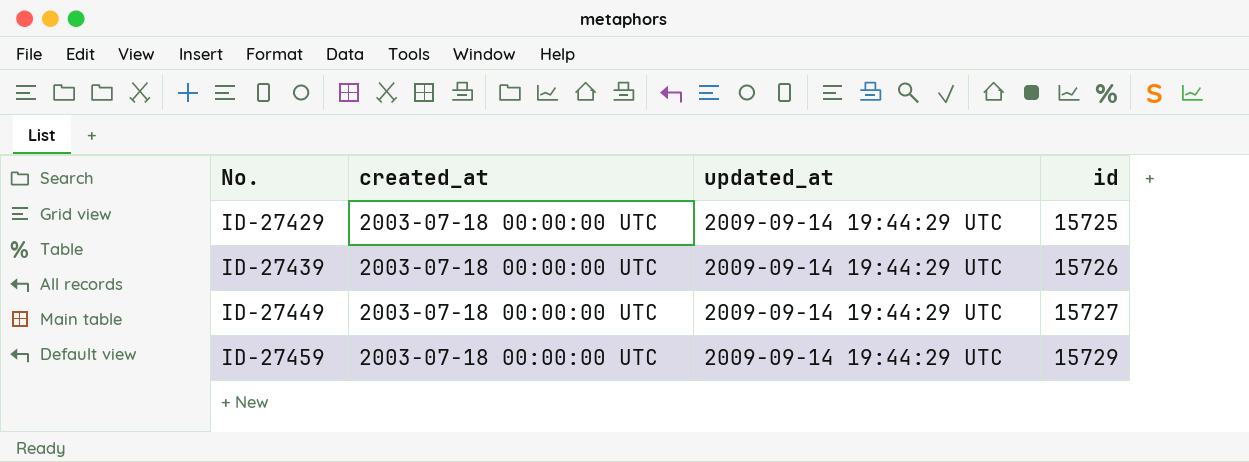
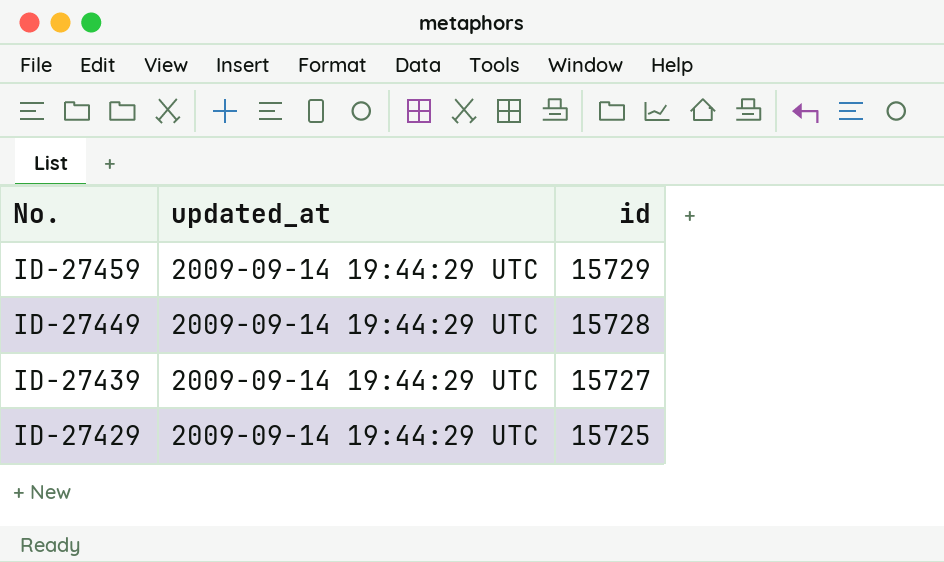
row order: No. ascending -> No. descending
column created_at | position: 2 -> none
ID-27449 | id: 15727 -> 15728
ID-27439 | id: 15726 -> 15727

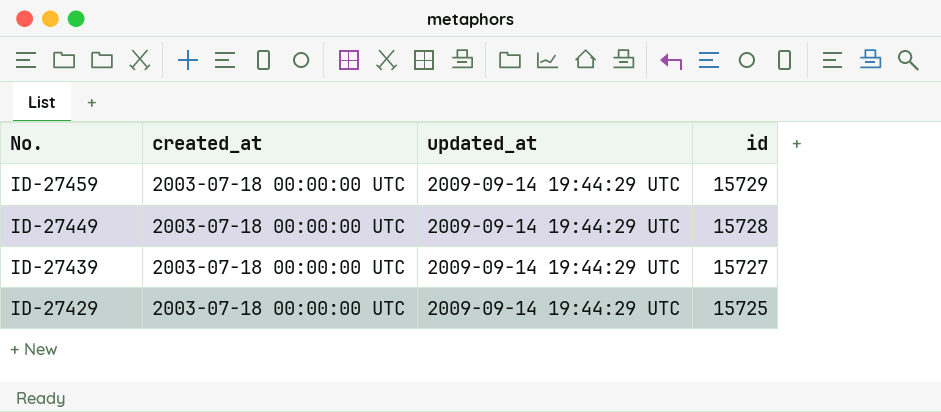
column created_at | position: none -> 2

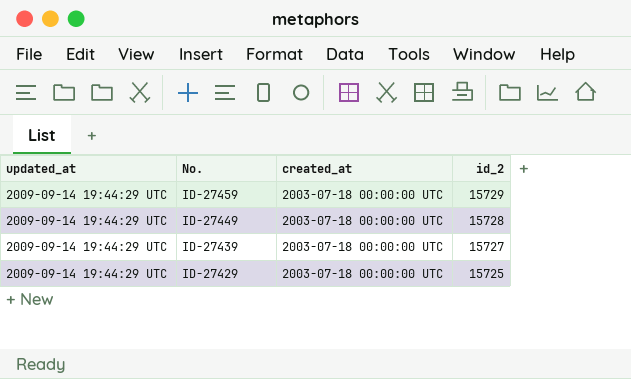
column updated_at | position: 3 -> 1
column name: id -> id_2

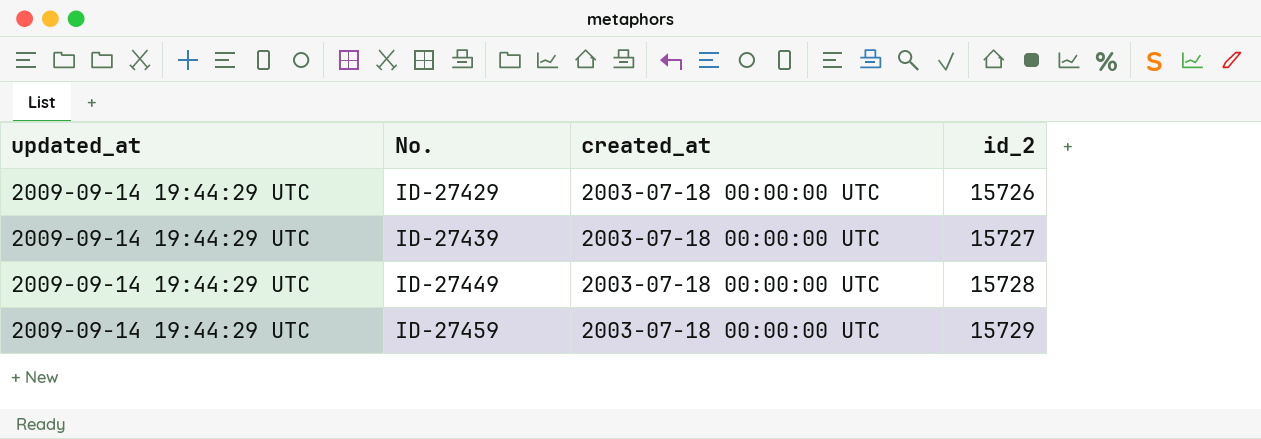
row order: No. descending -> No. ascending
ID-27429 | id_2: 15725 -> 15726

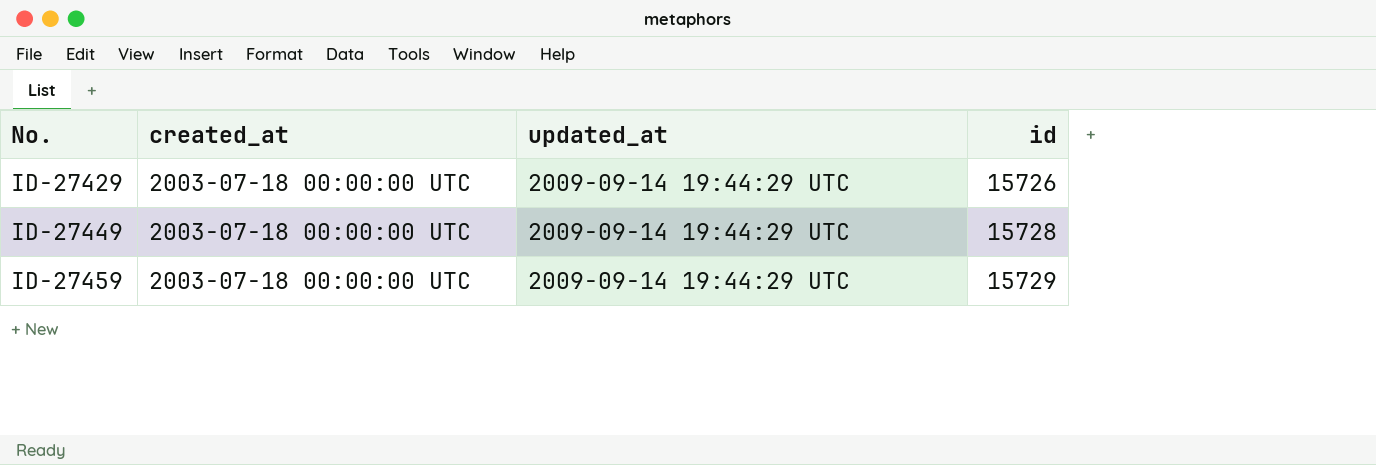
column updated_at | position: 1 -> 3
column name: id_2 -> id
row ID-27439: 2009-09-14 19:44:29 UTC | 2003-07-18 00:00:00 UTC | 15727 -> none

